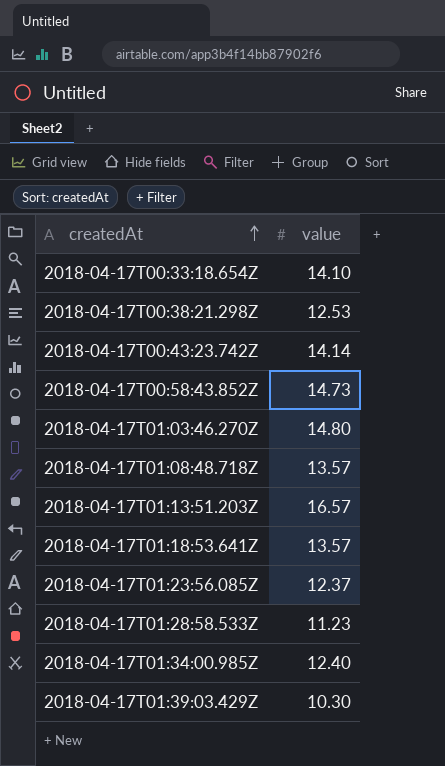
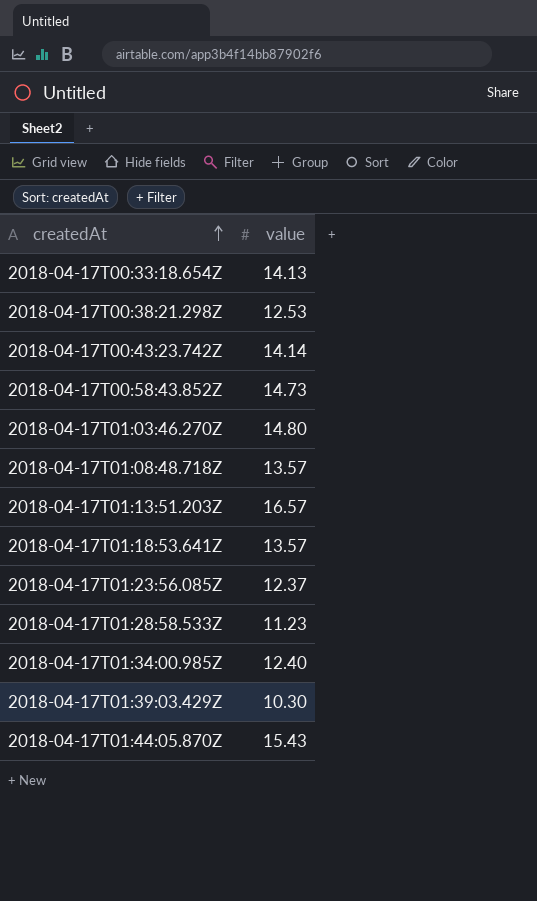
2018-04-17T00:33:18.654Z | value: 14.10 -> 14.13
row 2018-04-17T01:44:05.870Z: none -> 15.43

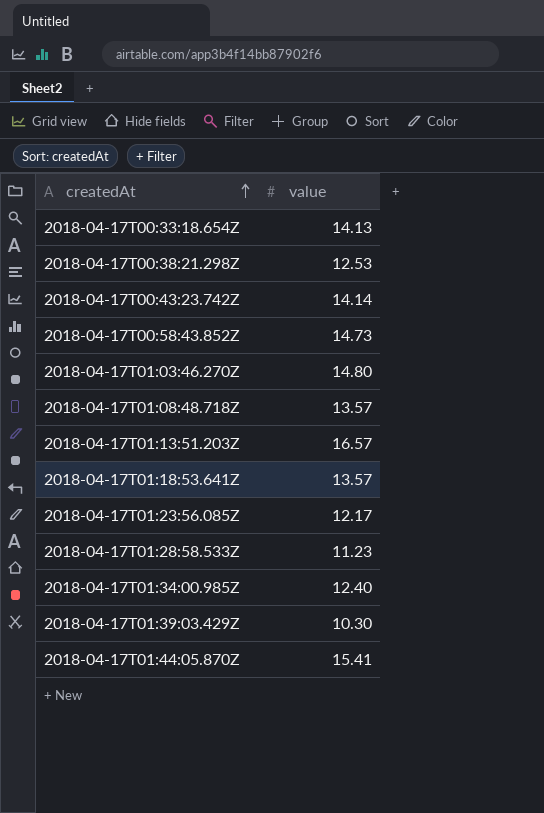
2018-04-17T01:23:56.085Z | value: 12.37 -> 12.17
2018-04-17T01:44:05.870Z | value: 15.43 -> 15.41

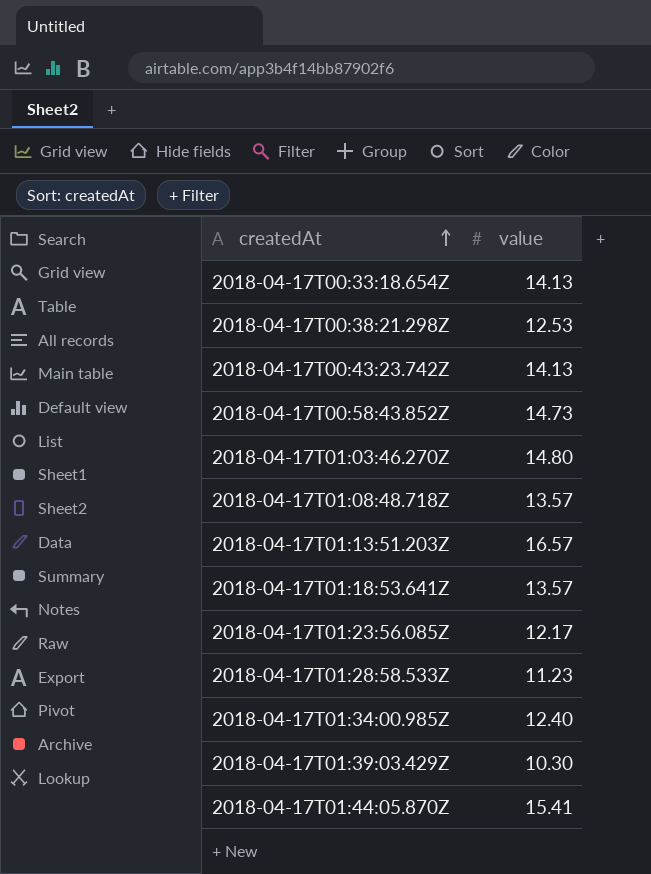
2018-04-17T00:43:23.742Z | value: 14.14 -> 14.13

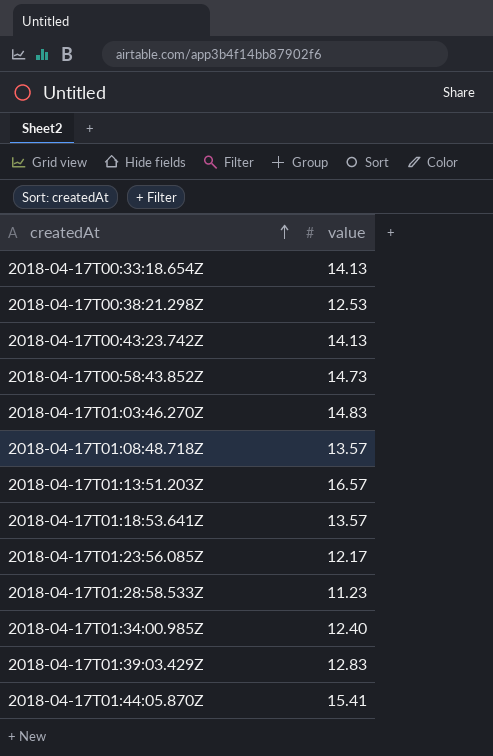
2018-04-17T01:03:46.270Z | value: 14.80 -> 14.83
2018-04-17T01:39:03.429Z | value: 10.30 -> 12.83

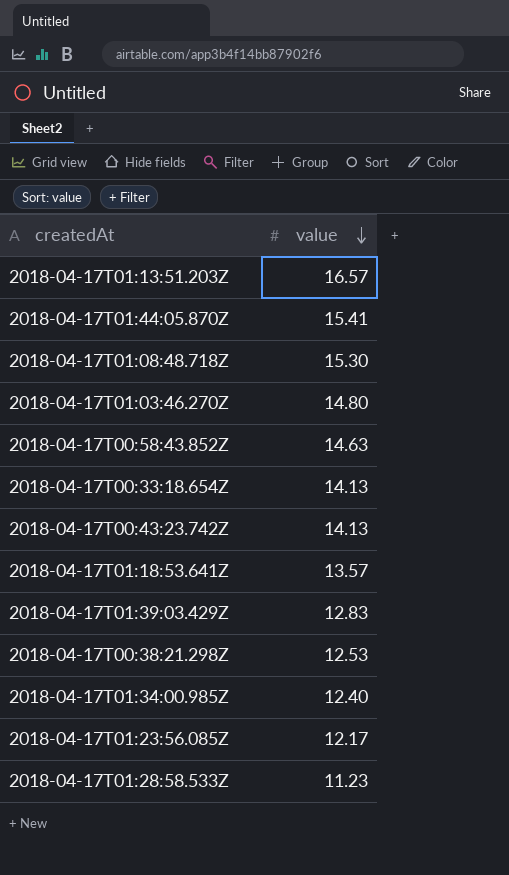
row order: createdAt ascending -> value descending
2018-04-17T01:08:48.718Z | value: 13.57 -> 15.30
2018-04-17T01:03:46.270Z | value: 14.83 -> 14.80
2018-04-17T00:58:43.852Z | value: 14.73 -> 14.63

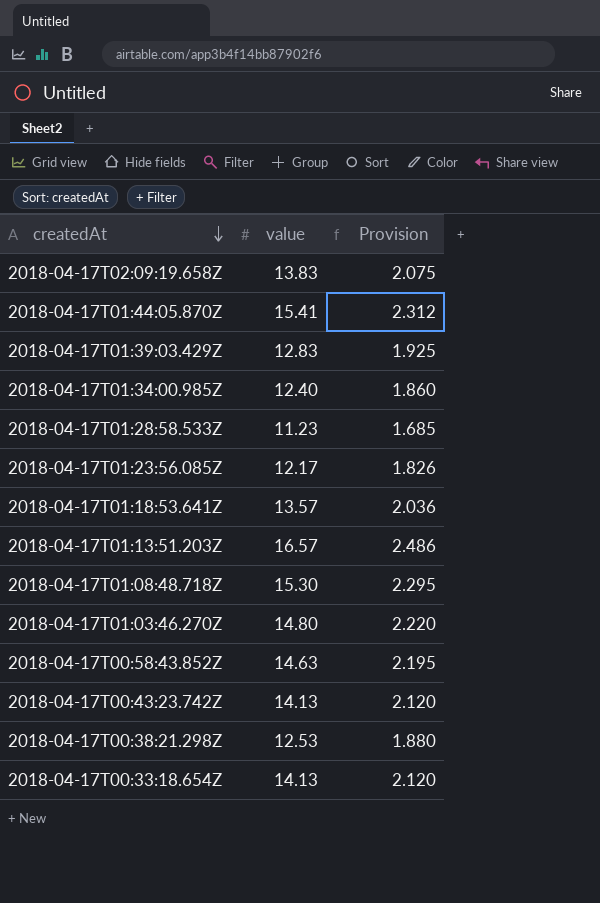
row order: value descending -> createdAt descending
column Provision | formula: none -> [value] * 0.15
row 2018-04-17T02:09:19.658Z: none -> 13.83 | 2.075

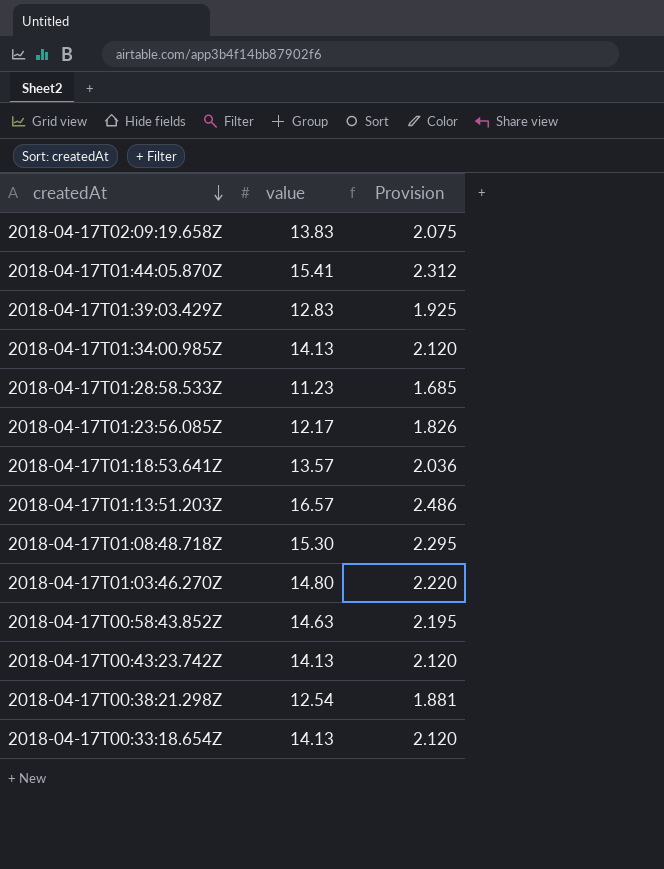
2018-04-17T01:34:00.985Z | value: 12.40 -> 14.13
2018-04-17T01:34:00.985Z | Provision: 1.860 -> 2.120
2018-04-17T00:38:21.298Z | value: 12.53 -> 12.54
2018-04-17T00:38:21.298Z | Provision: 1.880 -> 1.881

